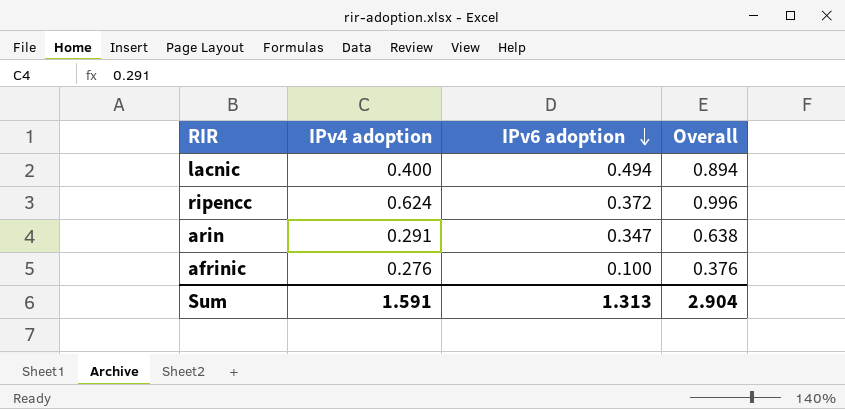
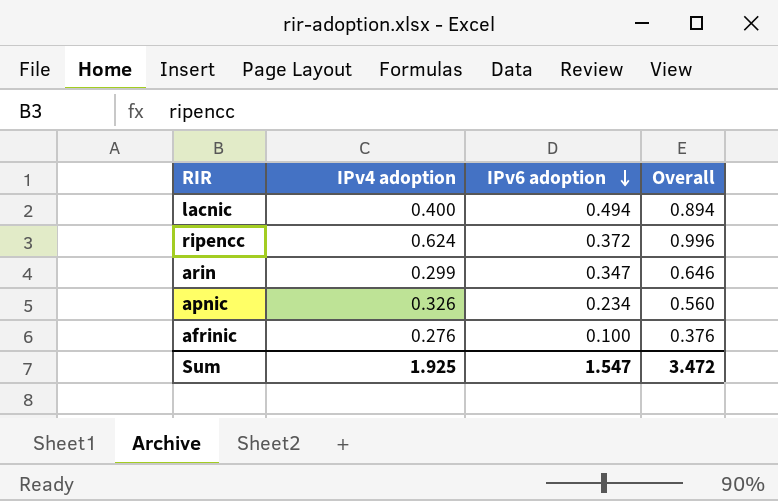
arin | IPv4 adoption: 0.291 -> 0.299
arin | Overall: 0.638 -> 0.646
row apnic: none -> 0.326 | 0.234 | 0.560
Sum | IPv4 adoption: 1.591 -> 1.925
Sum | IPv6 adoption: 1.313 -> 1.547
Sum | Overall: 2.904 -> 3.472

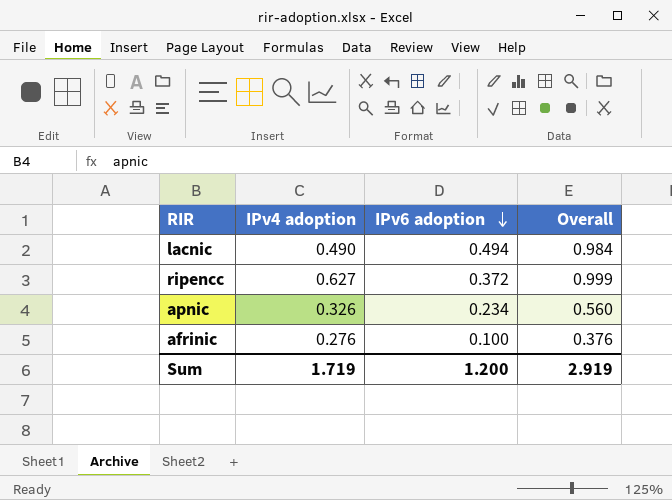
row arin: 0.299 | 0.347 | 0.646 -> none
lacnic | IPv4 adoption: 0.400 -> 0.490
lacnic | Overall: 0.894 -> 0.984
ripencc | IPv4 adoption: 0.624 -> 0.627
ripencc | Overall: 0.996 -> 0.999
Sum | IPv4 adoption: 1.925 -> 1.719
Sum | IPv6 adoption: 1.547 -> 1.200
Sum | Overall: 3.472 -> 2.919

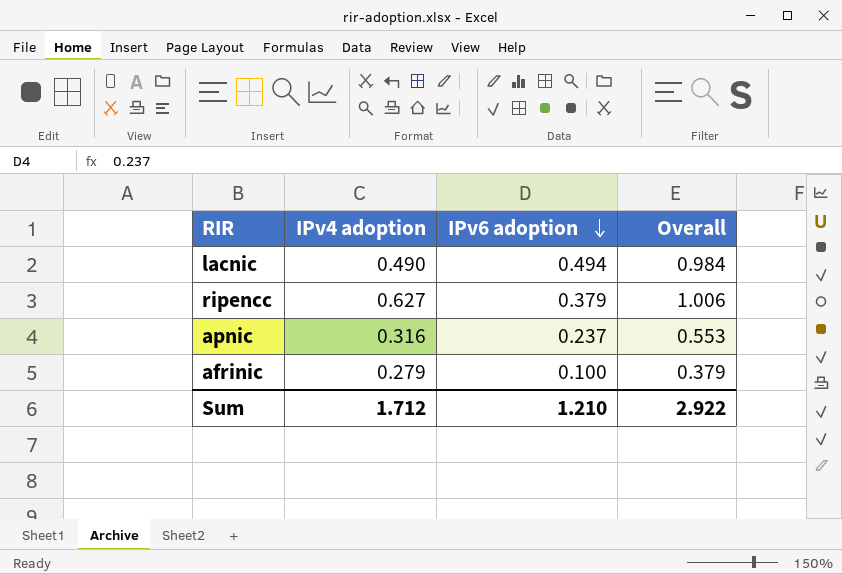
ripencc | IPv6 adoption: 0.372 -> 0.379
ripencc | Overall: 0.999 -> 1.006
apnic | IPv4 adoption: 0.326 -> 0.316
apnic | IPv6 adoption: 0.234 -> 0.237
apnic | Overall: 0.560 -> 0.553
afrinic | IPv4 adoption: 0.276 -> 0.279
afrinic | Overall: 0.376 -> 0.379
Sum | IPv4 adoption: 1.719 -> 1.712
Sum | IPv6 adoption: 1.200 -> 1.210
Sum | Overall: 2.919 -> 2.922

